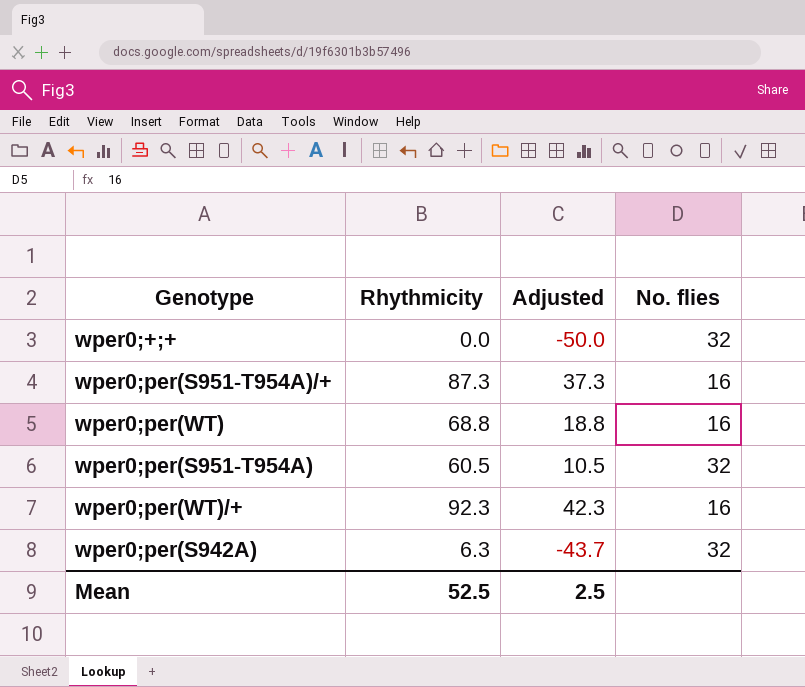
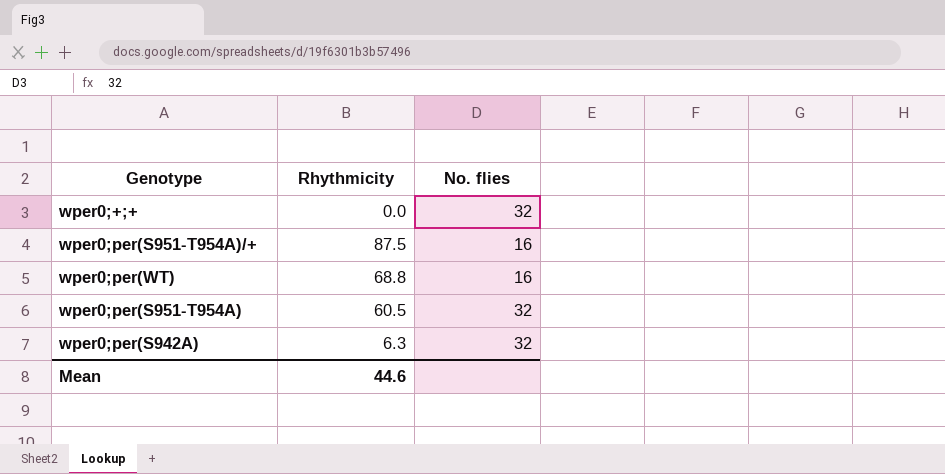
column Adjusted | formula: [Rhythmicity] - 50 -> none
row wper0;per(WT)/+: 92.3 | 42.3 | 16 -> none
wper0;per(S951-T954A)/+ | Rhythmicity: 87.3 -> 87.5
Mean | Rhythmicity: 52.5 -> 44.6

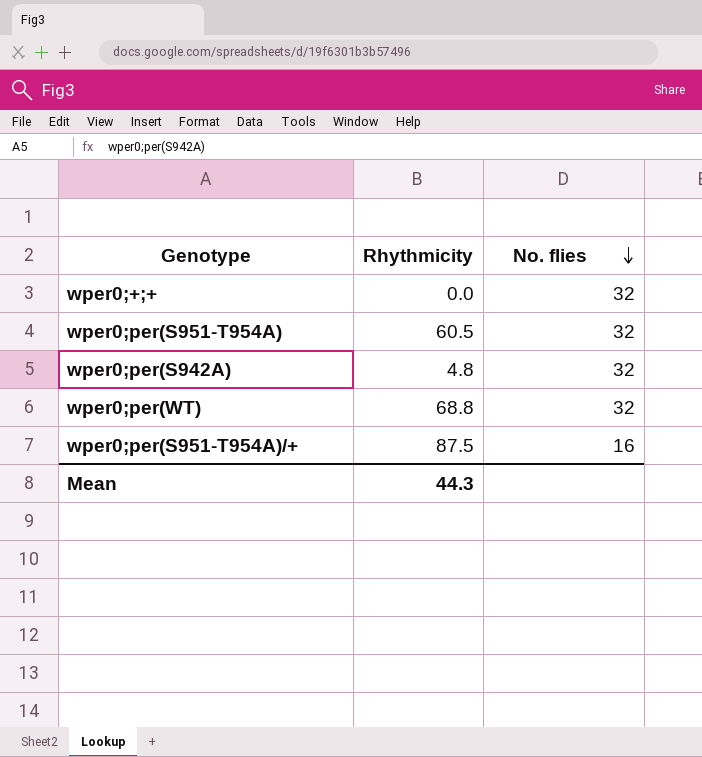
row order: none -> No. flies descending
wper0;per(S942A) | Rhythmicity: 6.3 -> 4.8
wper0;per(WT) | No. flies: 16 -> 32
Mean | Rhythmicity: 44.6 -> 44.3

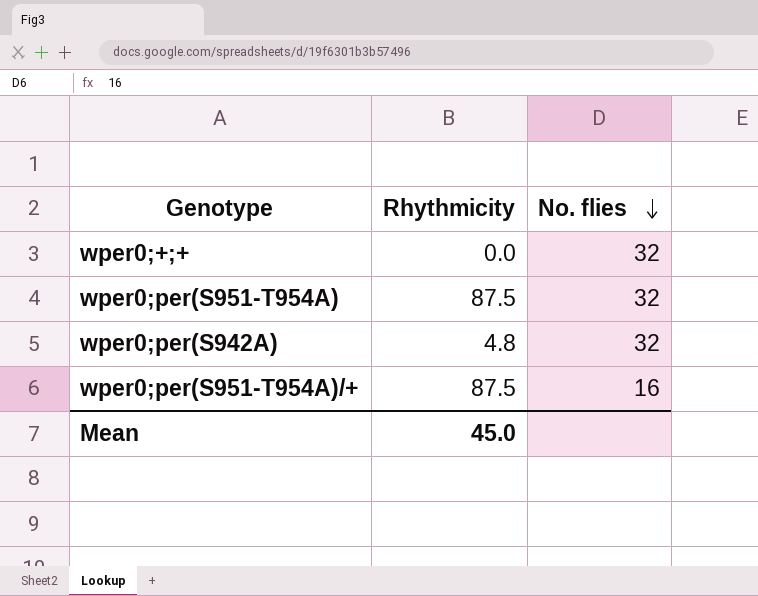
row wper0;per(WT): 68.8 | 32 -> none
wper0;per(S951-T954A) | Rhythmicity: 60.5 -> 87.5
Mean | Rhythmicity: 44.3 -> 45.0

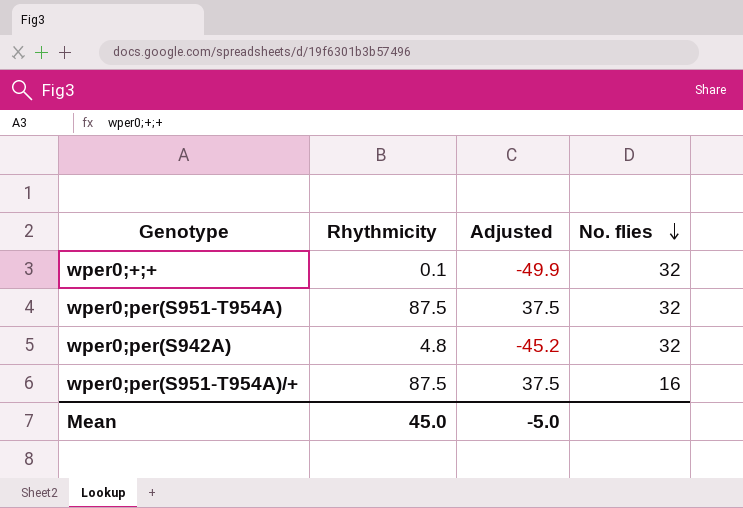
column Adjusted | formula: none -> [Rhythmicity] - 50
wper0;+;+ | Rhythmicity: 0.0 -> 0.1

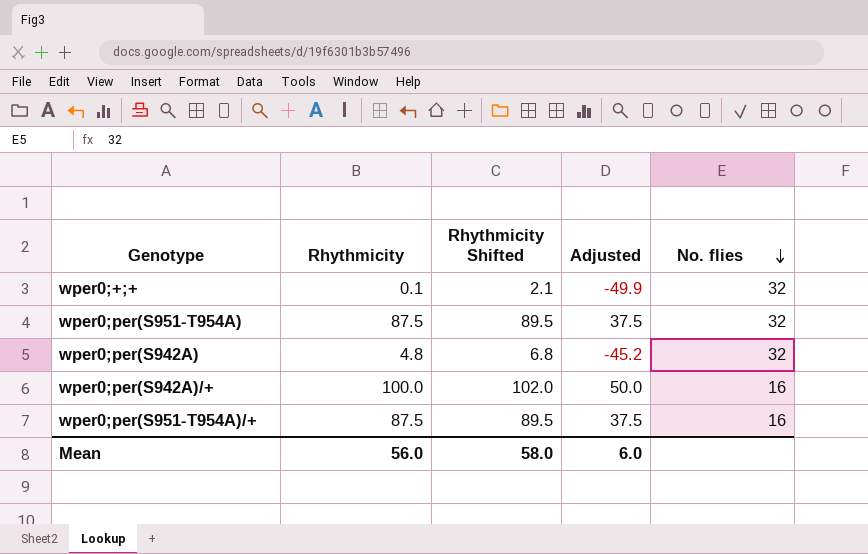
column Rhythmicity Shifted | formula: none -> [Rhythmicity] + 2
row wper0;per(S942A)/+: none -> 100.0 | 102.0 | 50.0 | 16
Mean | Rhythmicity: 45.0 -> 56.0
Mean | Adjusted: -5.0 -> 6.0

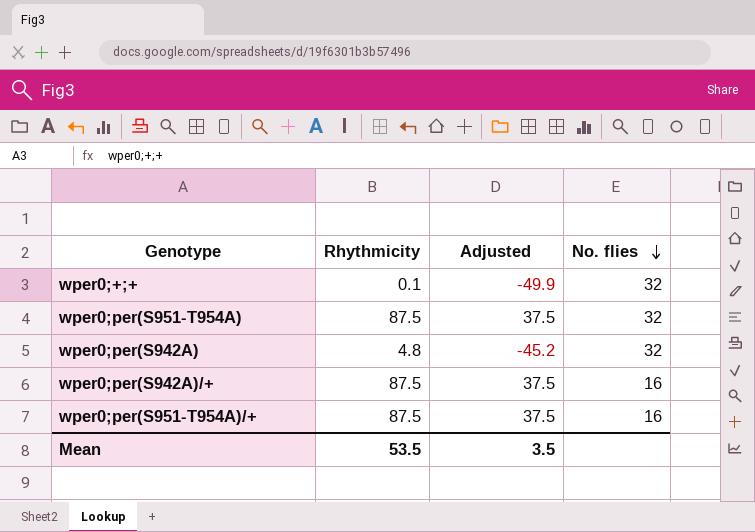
column Rhythmicity Shifted | formula: [Rhythmicity] + 2 -> none
wper0;per(S942A)/+ | Rhythmicity: 100.0 -> 87.5
wper0;per(S942A)/+ | Adjusted: 50.0 -> 37.5
Mean | Rhythmicity: 56.0 -> 53.5
Mean | Adjusted: 6.0 -> 3.5

